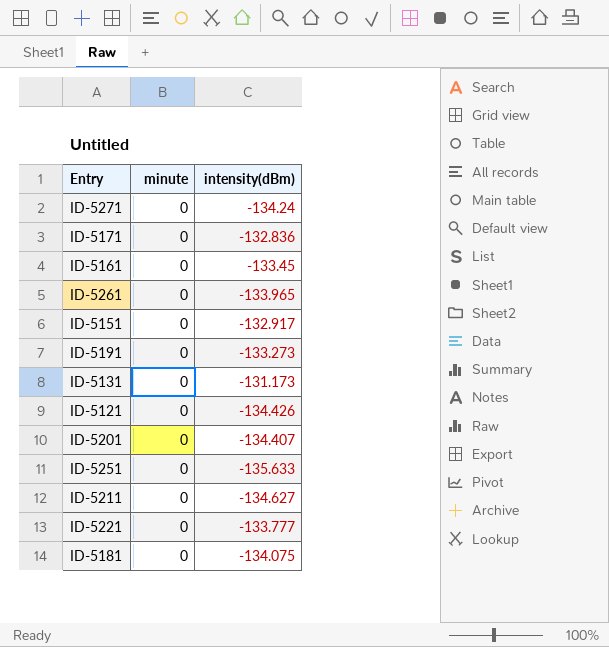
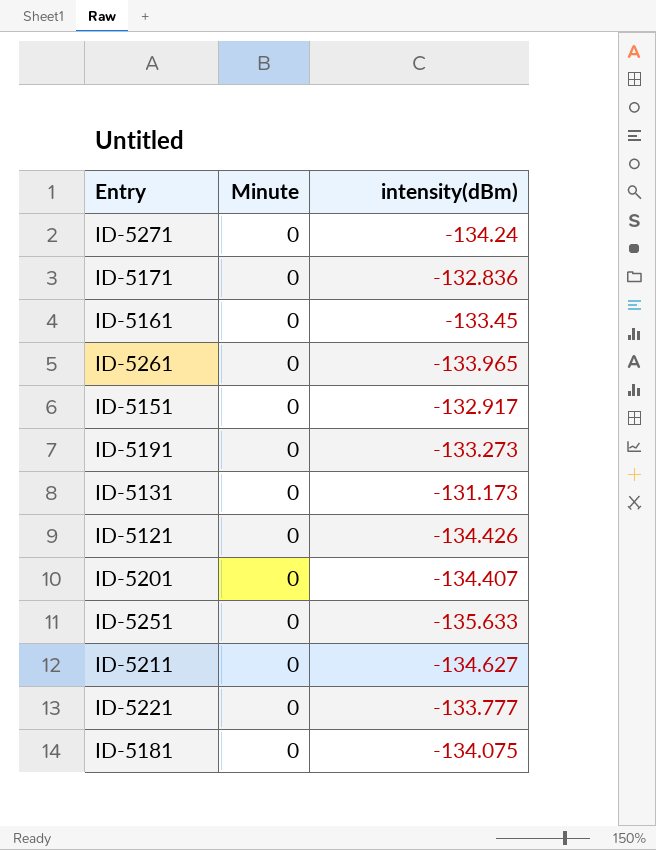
column name: minute -> Minute

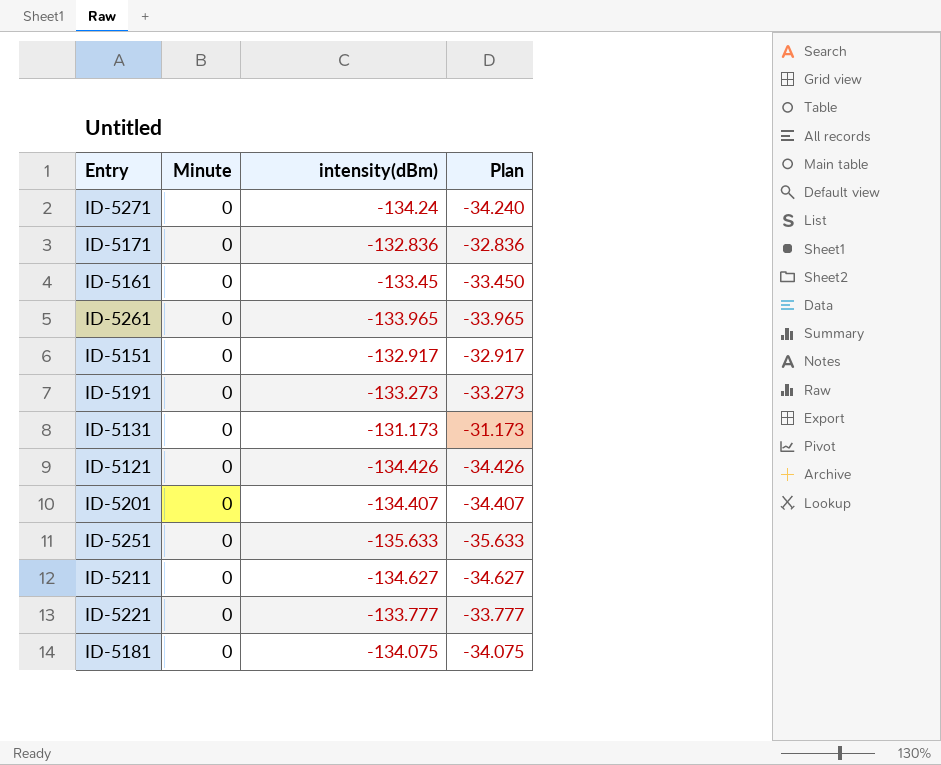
column Plan | formula: none -> [intensity(dBm)] + 100

